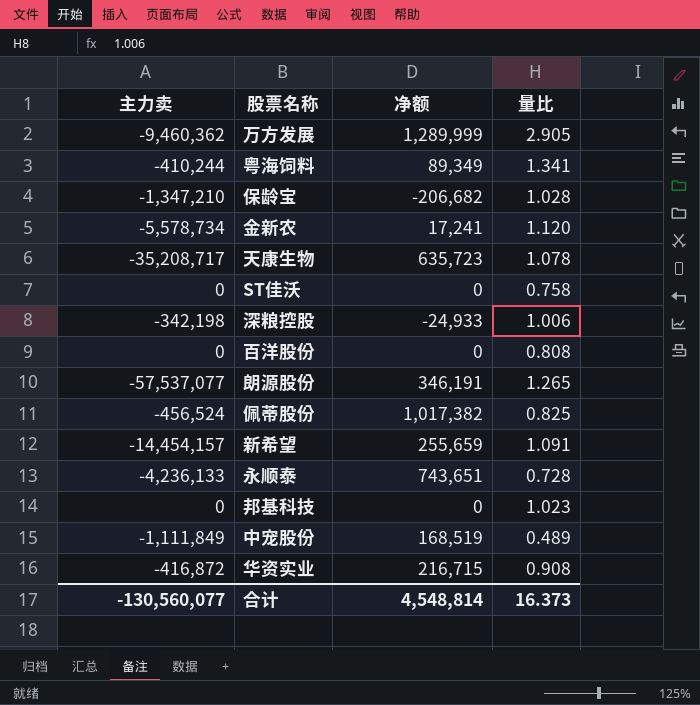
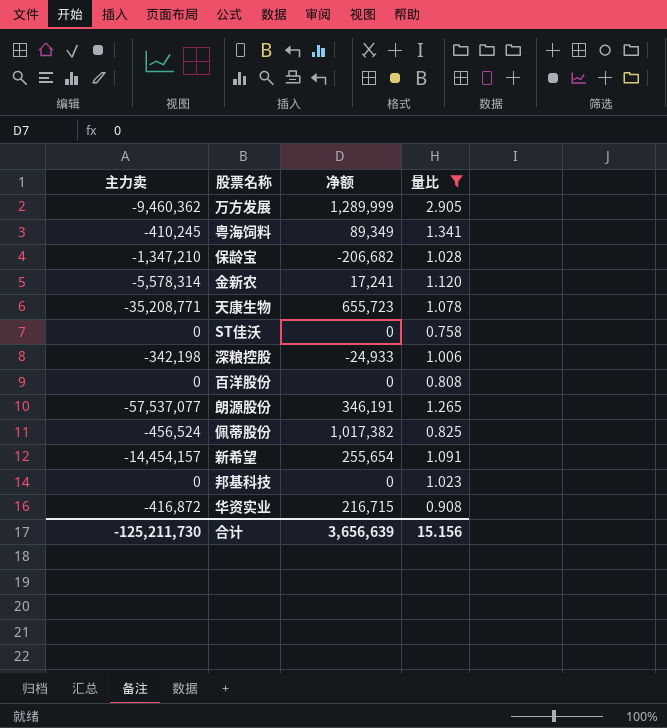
filter: none -> 量比 >= 0.758
粤海饲料 | 主力卖: -410,244 -> -410,245
金新农 | 主力卖: -5,578,734 -> -5,578,314
天康生物 | 主力卖: -35,208,717 -> -35,208,771
天康生物 | 净额: 635,723 -> 655,723
新希望 | 净额: 255,659 -> 255,654
合计 | 主力卖: -130,560,077 -> -125,211,730
合计 | 净额: 4,548,814 -> 3,656,639
合计 | 量比: 16.373 -> 15.156

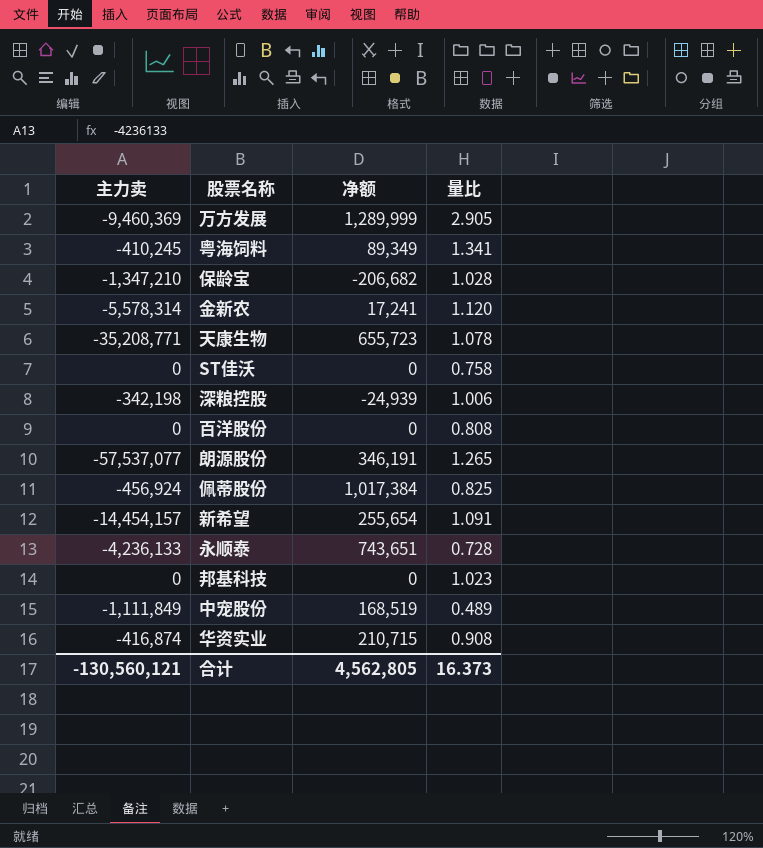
filter: 量比 >= 0.758 -> none
万方发展 | 主力卖: -9,460,362 -> -9,460,369
深粮控股 | 净额: -24,933 -> -24,939
佩蒂股份 | 主力卖: -456,524 -> -456,924
佩蒂股份 | 净额: 1,017,382 -> 1,017,384
华资实业 | 主力卖: -416,872 -> -416,874
华资实业 | 净额: 216,715 -> 210,715
合计 | 主力卖: -125,211,730 -> -130,560,121
合计 | 净额: 3,656,639 -> 4,562,805
合计 | 量比: 15.156 -> 16.373

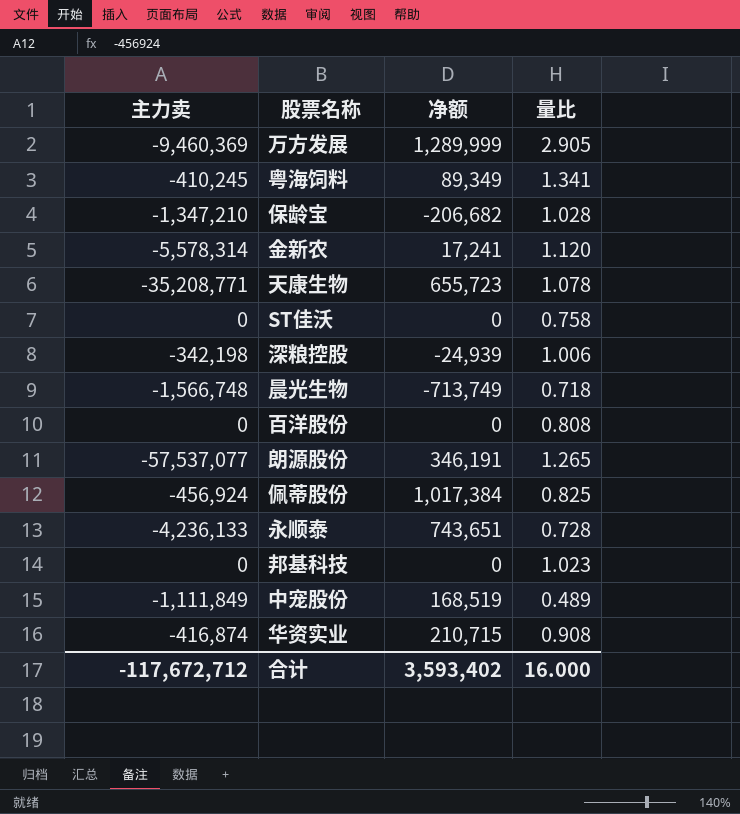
row 新希望: -14,454,157 | 255,654 | 1.091 -> none
row 晨光生物: none -> -1,566,748 | -713,749 | 0.718
合计 | 主力卖: -130,560,121 -> -117,672,712
合计 | 净额: 4,562,805 -> 3,593,402
合计 | 量比: 16.373 -> 16.000

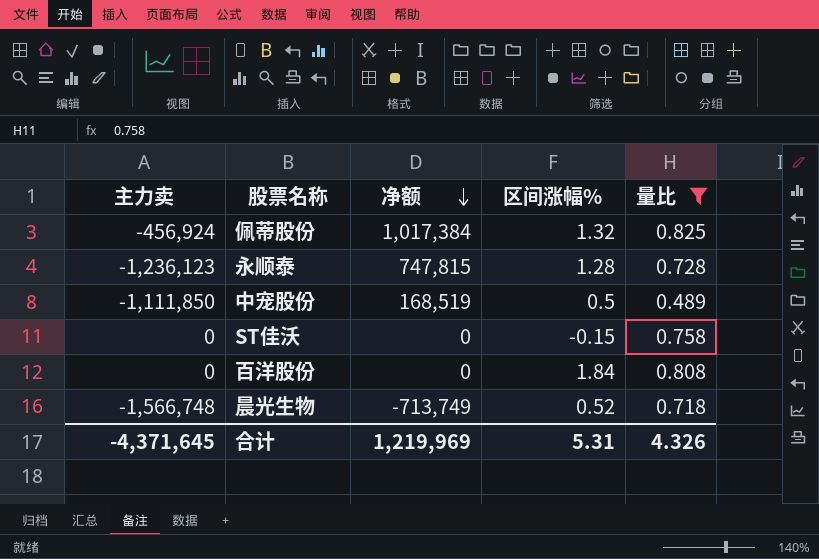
filter: none -> 量比 <= 0.825
row order: none -> 净额 descending
column 区间涨幅% | position: none -> 4
永顺泰 | 主力卖: -4,236,133 -> -1,236,123
永顺泰 | 净额: 743,651 -> 747,815
中宠股份 | 主力卖: -1,111,849 -> -1,111,850
合计 | 主力卖: -117,672,712 -> -4,371,645
合计 | 净额: 3,593,402 -> 1,219,969
合计 | 量比: 16.000 -> 4.326

